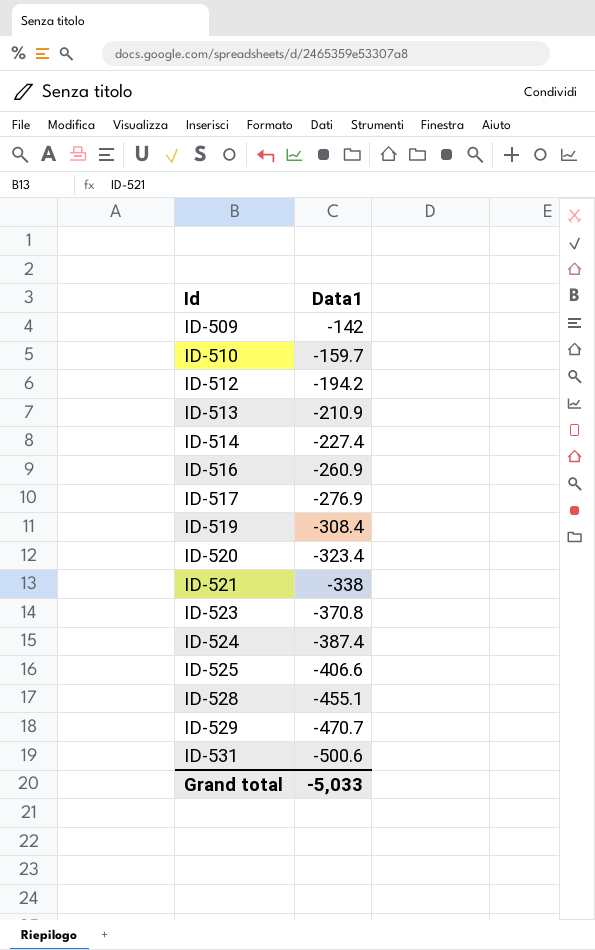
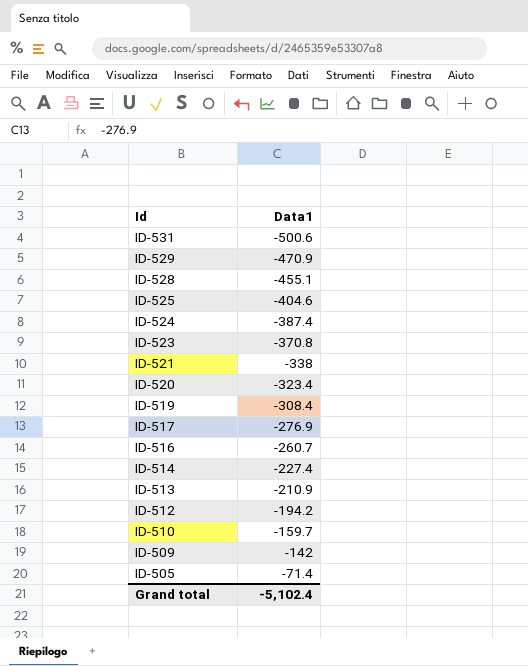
row order: Id ascending -> Id descending
ID-529 | Data1: -470.7 -> -470.9
ID-525 | Data1: -406.6 -> -404.6
ID-516 | Data1: -260.9 -> -260.7
row ID-505: none -> -71.4
Grand total | Data1: -5,033 -> -5,102.4

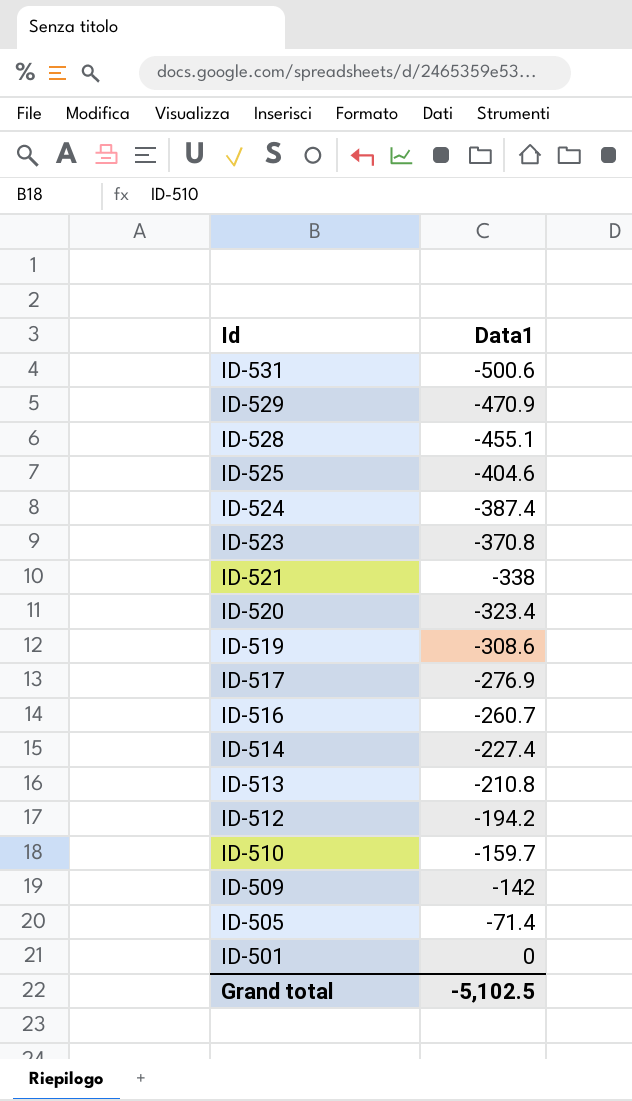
ID-519 | Data1: -308.4 -> -308.6
ID-513 | Data1: -210.9 -> -210.8
row ID-501: none -> 0
Grand total | Data1: -5,102.4 -> -5,102.5

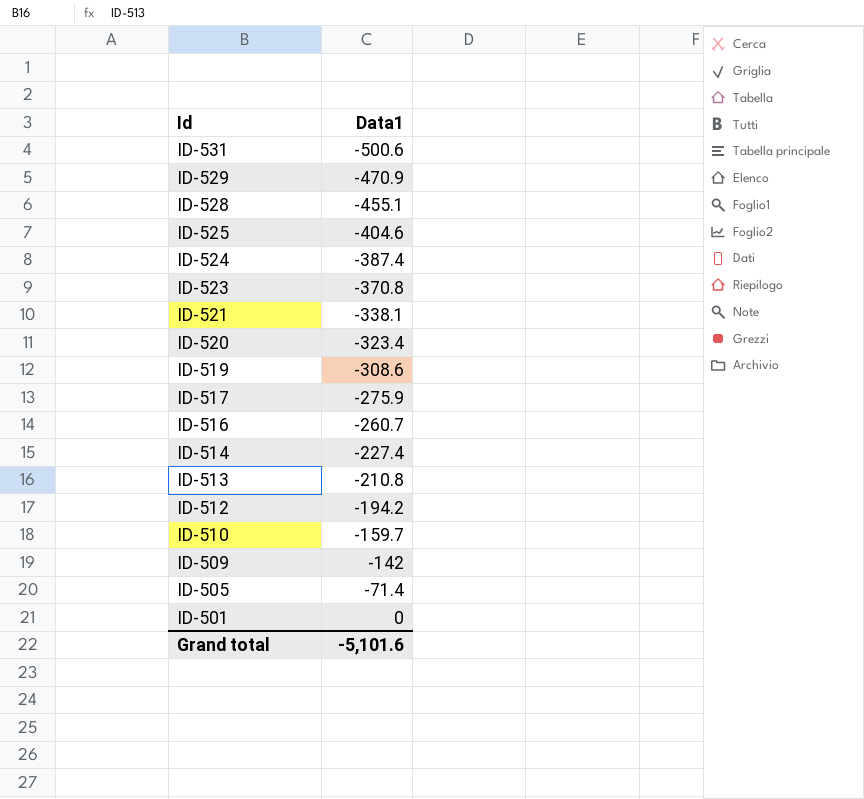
ID-521 | Data1: -338 -> -338.1
ID-517 | Data1: -276.9 -> -275.9
Grand total | Data1: -5,102.5 -> -5,101.6

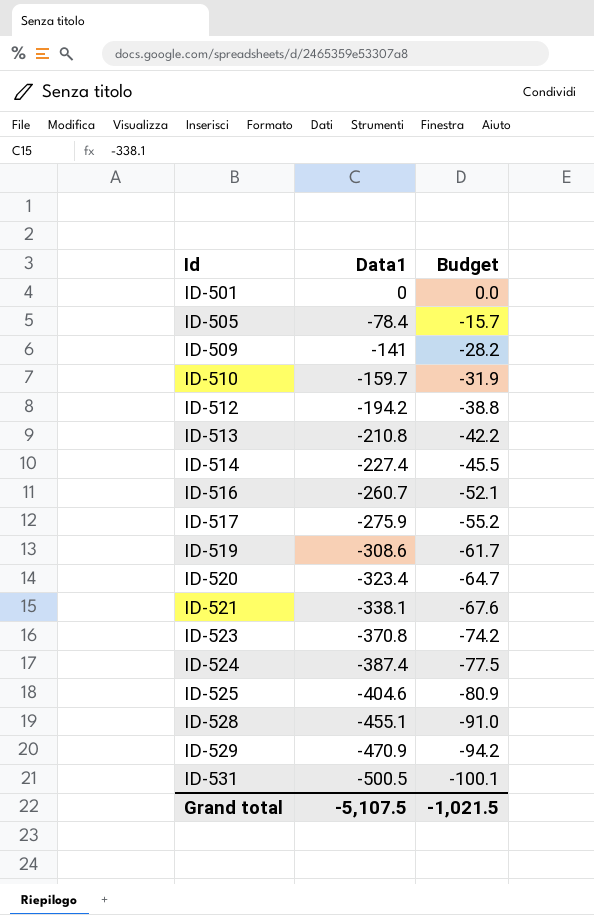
row order: Id descending -> Id ascending
column Budget | formula: none -> [Data1] * 0.2
ID-505 | Data1: -71.4 -> -78.4
ID-509 | Data1: -142 -> -141
ID-531 | Data1: -500.6 -> -500.5
Grand total | Data1: -5,101.6 -> -5,107.5

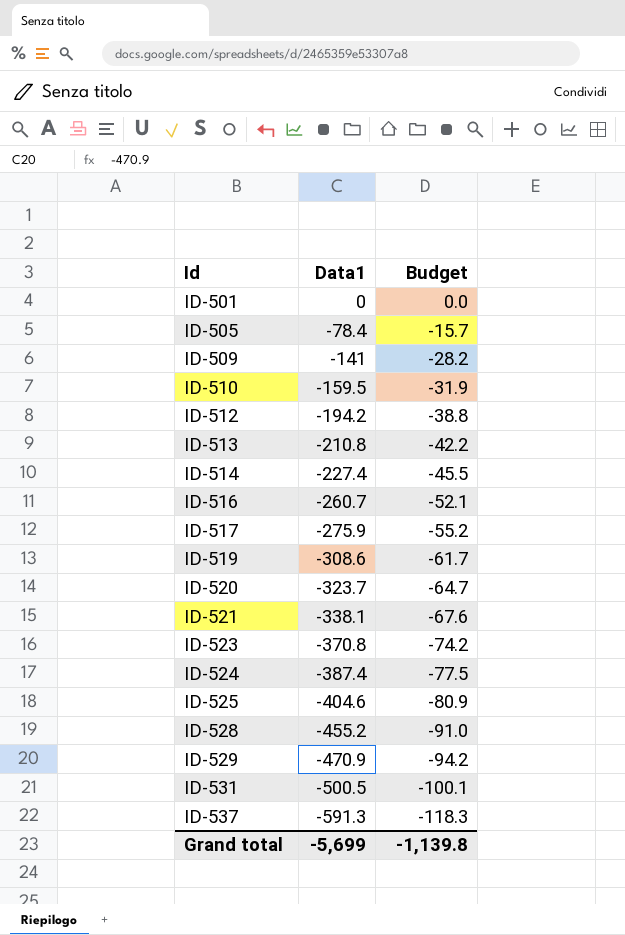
ID-510 | Data1: -159.7 -> -159.5
ID-520 | Data1: -323.4 -> -323.7
ID-528 | Data1: -455.1 -> -455.2
row ID-537: none -> -591.3 | -118.3
Grand total | Data1: -5,107.5 -> -5,699
Grand total | Budget: -1,021.5 -> -1,139.8

